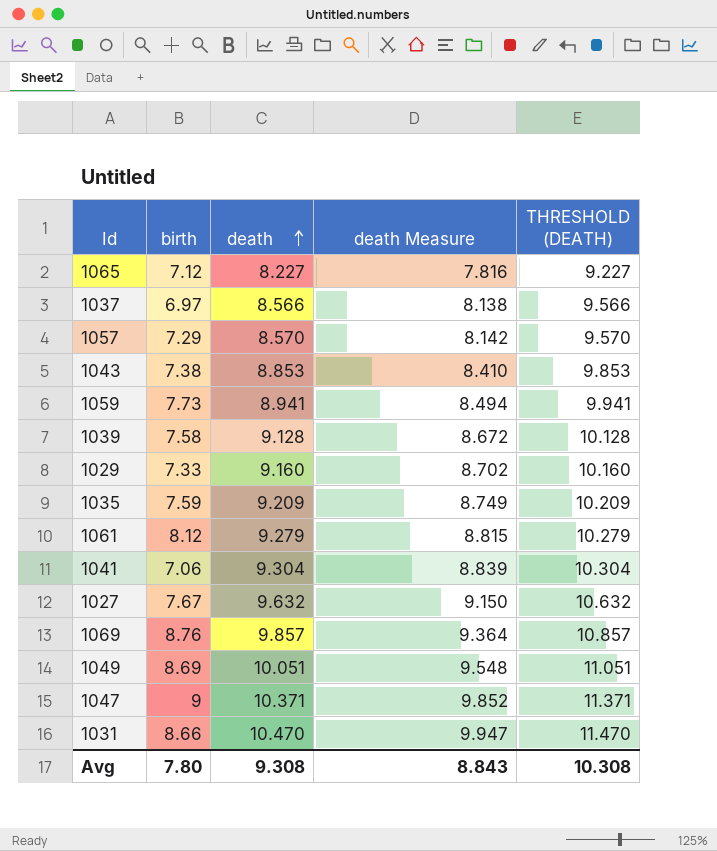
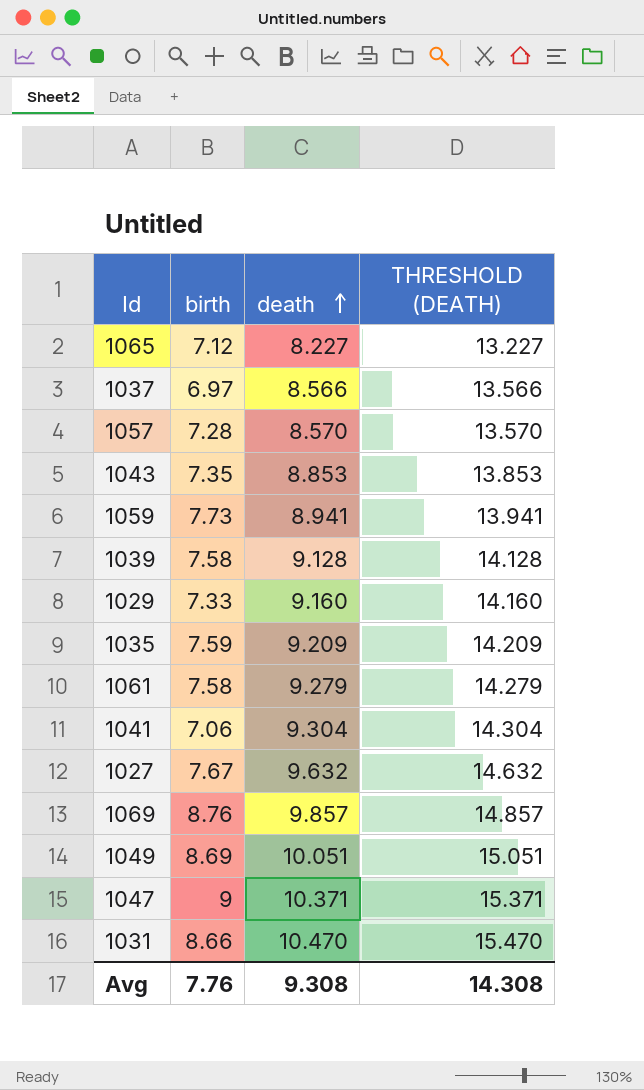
column death Measure | formula: [death] * 0.95 -> none
column THRESHOLD (DEATH) | formula: [death] + 1 -> [death] + 5
1057 | birth: 7.29 -> 7.28
1043 | birth: 7.38 -> 7.35
1061 | birth: 8.12 -> 7.58
Avg | birth: 7.80 -> 7.76
Avg | THRESHOLD (DEATH): 10.308 -> 14.308

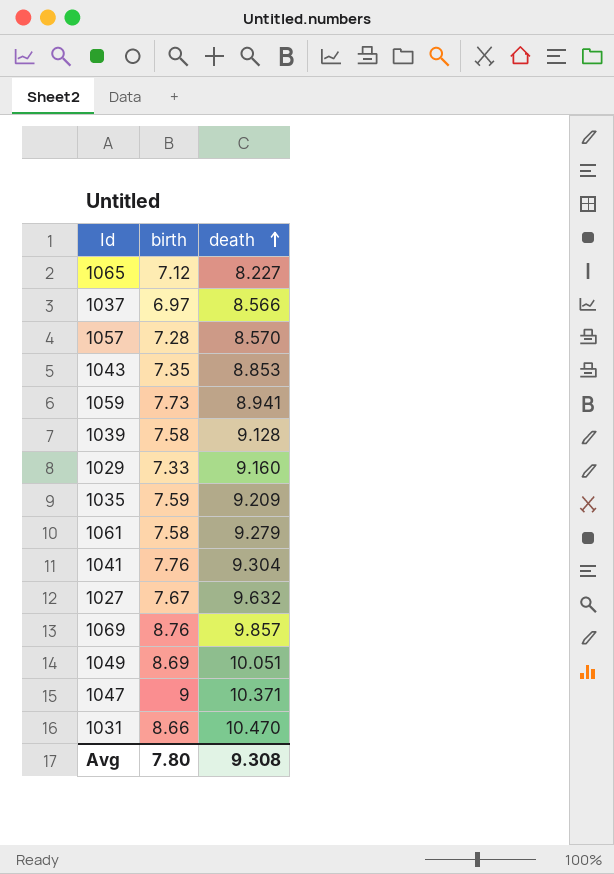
column THRESHOLD (DEATH) | formula: [death] + 5 -> none
1041 | birth: 7.06 -> 7.76
Avg | birth: 7.76 -> 7.80

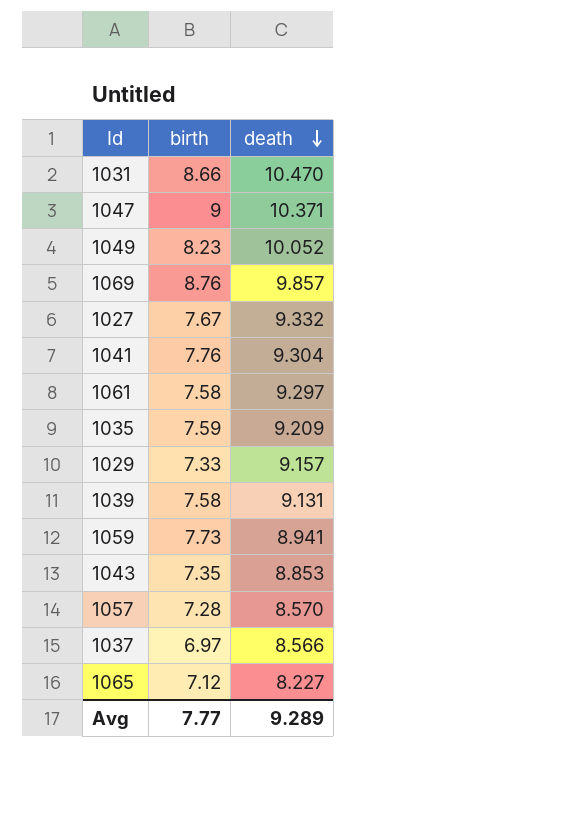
row order: death ascending -> death descending
1049 | birth: 8.69 -> 8.23
1049 | death: 10.051 -> 10.052
1027 | death: 9.632 -> 9.332
1061 | death: 9.279 -> 9.297
1029 | death: 9.160 -> 9.157
1039 | death: 9.128 -> 9.131
Avg | birth: 7.80 -> 7.77
Avg | death: 9.308 -> 9.289

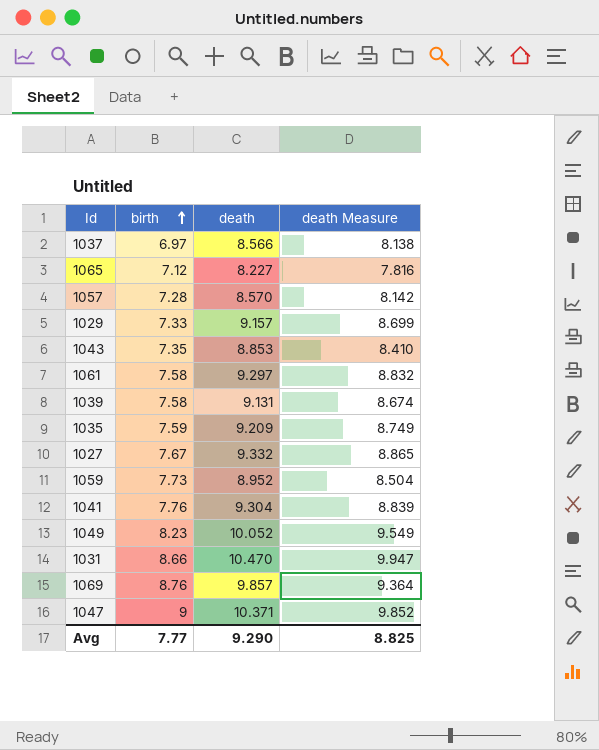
row order: death descending -> birth ascending
column death Measure | formula: none -> [death] * 0.95
1059 | death: 8.941 -> 8.952
Avg | death: 9.289 -> 9.290

